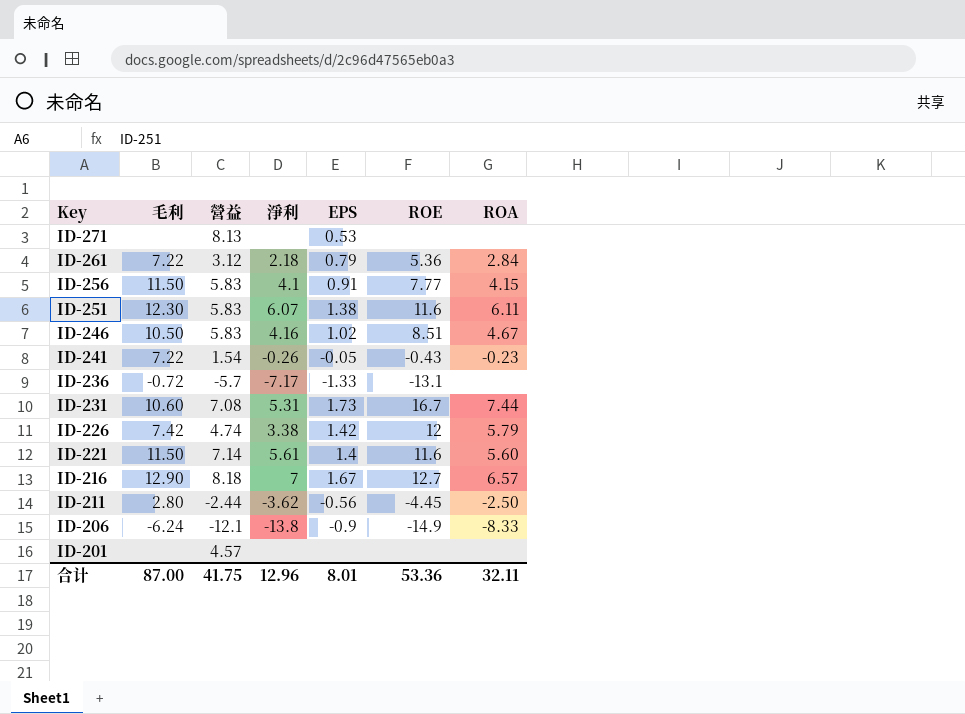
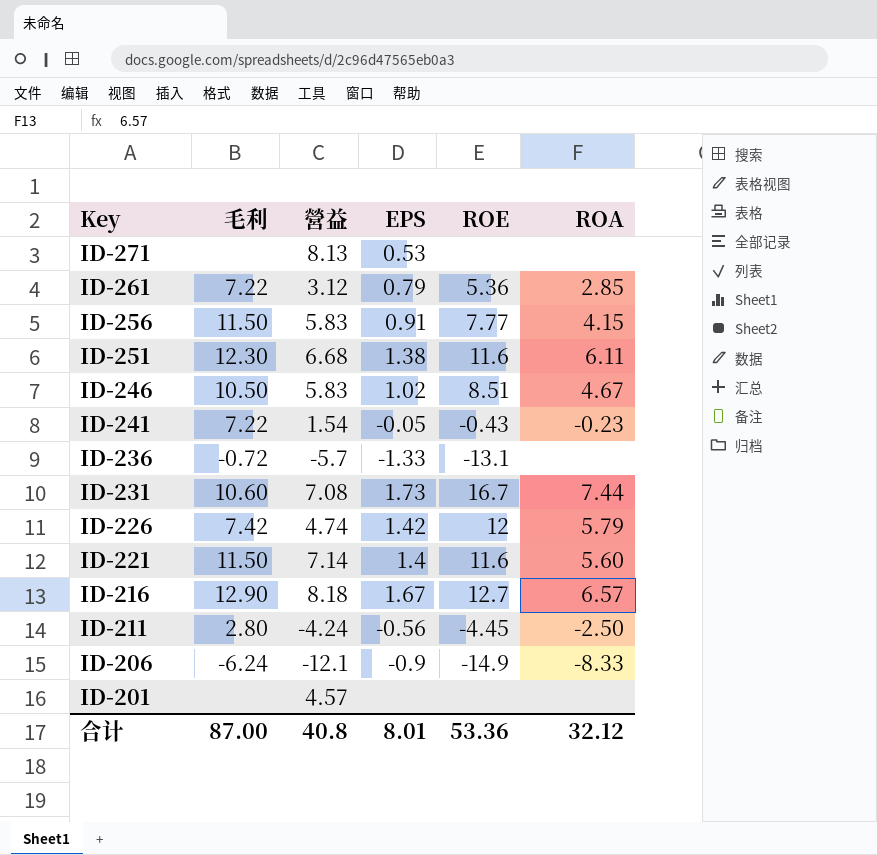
column 淨利 | position: 4 -> none
ID-261 | ROA: 2.84 -> 2.85
ID-251 | 營益: 5.83 -> 6.68
ID-211 | 營益: -2.44 -> -4.24
合计 | 營益: 41.75 -> 40.8
合计 | ROA: 32.11 -> 32.12

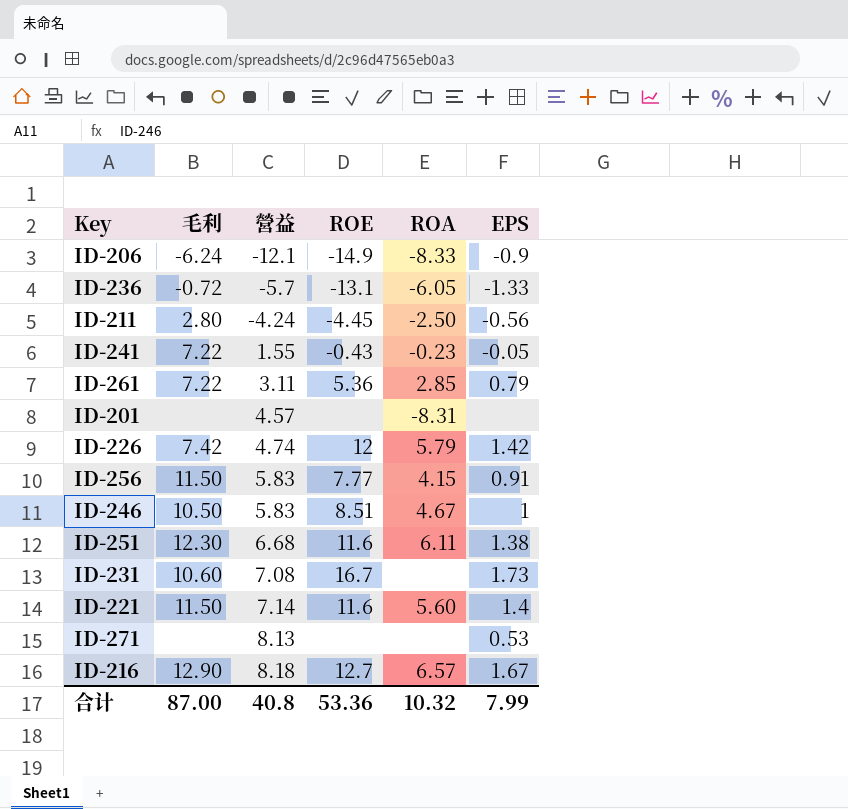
row order: Key descending -> 營益 ascending
column EPS | position: 4 -> 6
ID-236 | ROA: none -> -6.05
ID-241 | 營益: 1.54 -> 1.55
ID-261 | 營益: 3.12 -> 3.11
ID-201 | ROA: none -> -8.31
ID-246 | EPS: 1.02 -> 1
ID-231 | ROA: 7.44 -> none
合计 | ROA: 32.12 -> 10.32
合计 | EPS: 8.01 -> 7.99

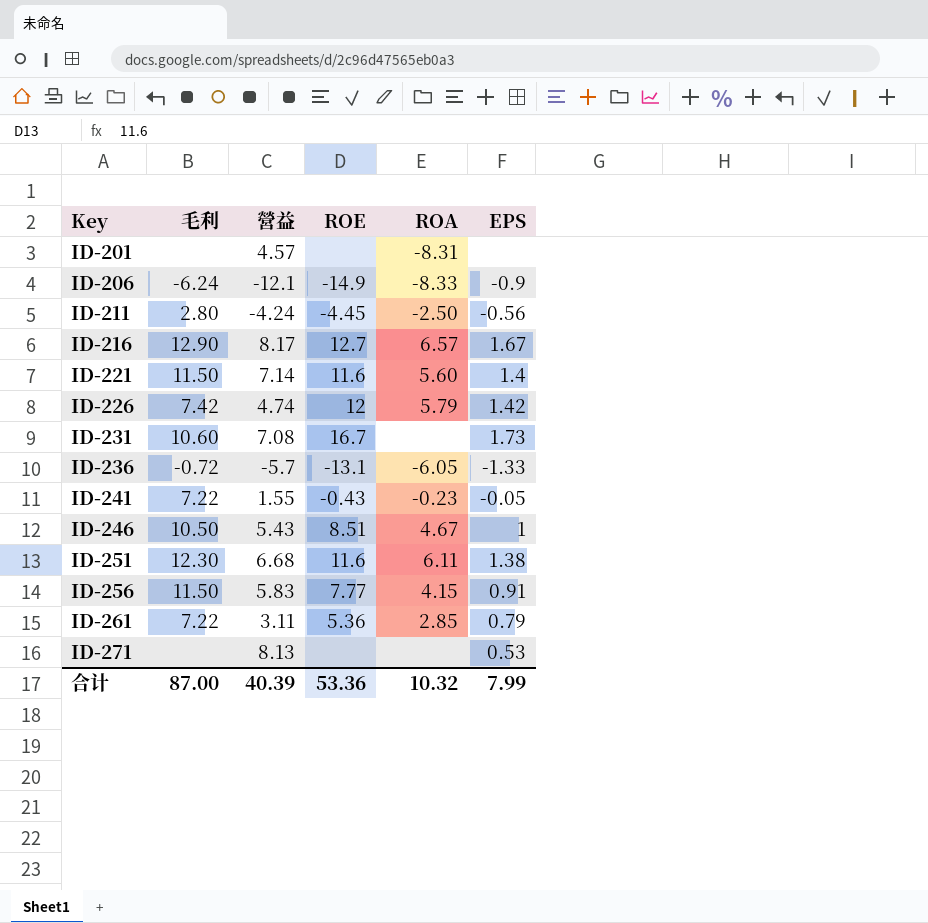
row order: 營益 ascending -> Key ascending
ID-216 | 營益: 8.18 -> 8.17
ID-246 | 營益: 5.83 -> 5.43
合计 | 營益: 40.8 -> 40.39

